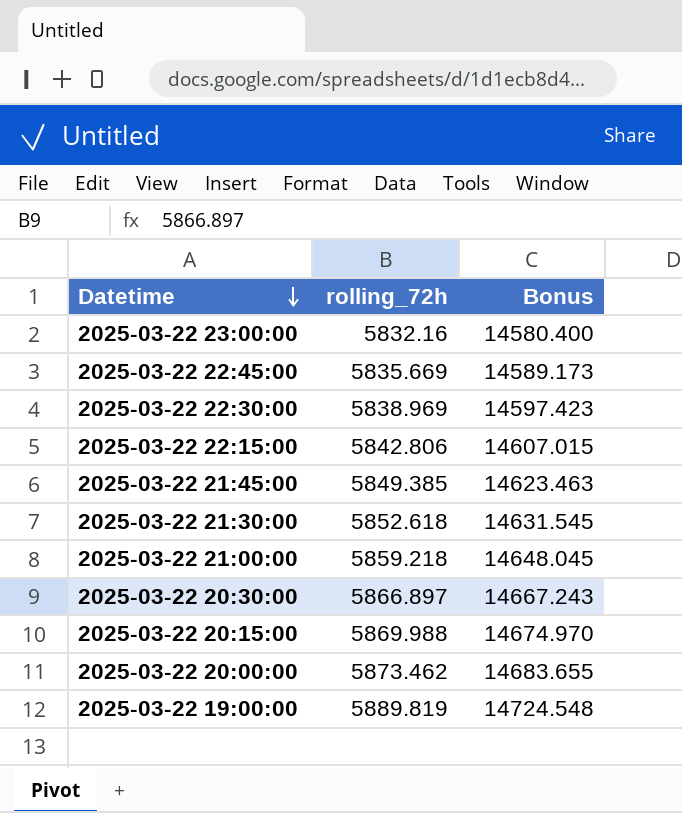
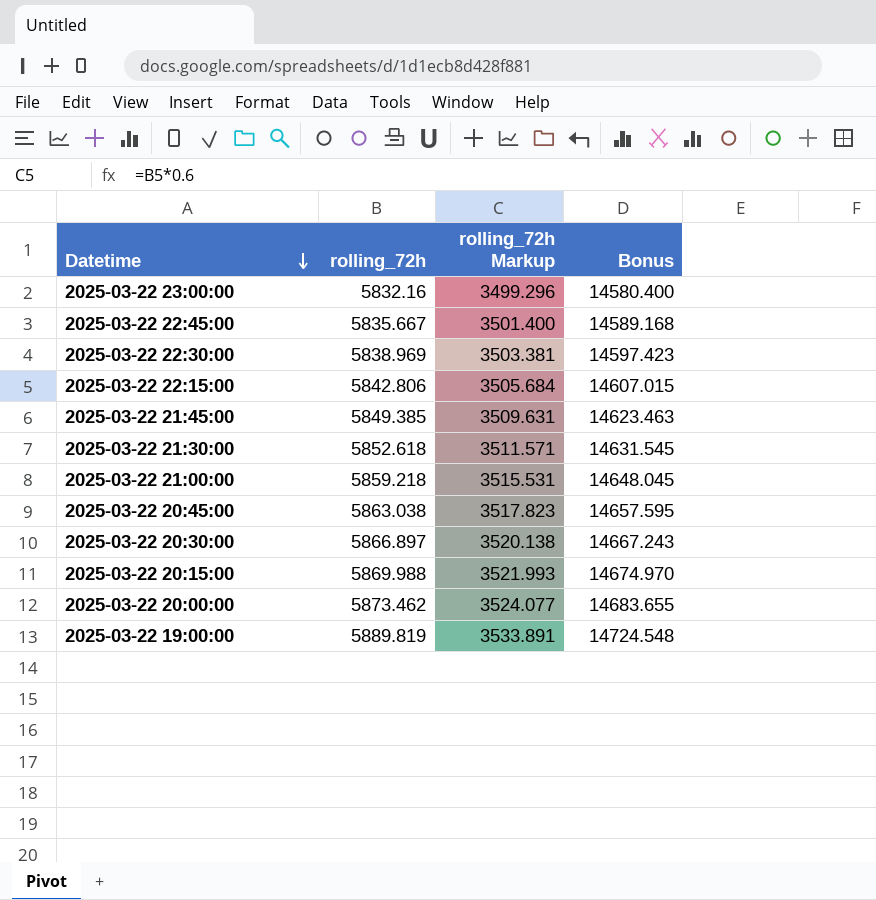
column rolling_72h Markup | formula: none -> [rolling_72h] * 0.6
2025-03-22 22:45:00 | rolling_72h: 5835.669 -> 5835.667
2025-03-22 22:45:00 | Bonus: 14589.173 -> 14589.168
row 2025-03-22 20:45:00: none -> 5863.038 | 3517.823 | 14657.595

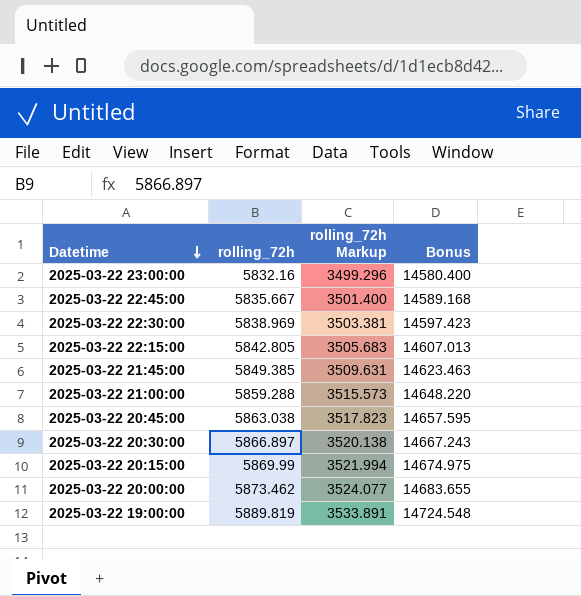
row 2025-03-22 21:30:00: 5852.618 | 3511.571 | 14631.545 -> none
2025-03-22 22:15:00 | rolling_72h: 5842.806 -> 5842.805
2025-03-22 22:15:00 | rolling_72h Markup: 3505.684 -> 3505.683
2025-03-22 22:15:00 | Bonus: 14607.015 -> 14607.013
2025-03-22 21:00:00 | rolling_72h: 5859.218 -> 5859.288
2025-03-22 21:00:00 | rolling_72h Markup: 3515.531 -> 3515.573
2025-03-22 21:00:00 | Bonus: 14648.045 -> 14648.220
2025-03-22 20:15:00 | rolling_72h: 5869.988 -> 5869.99
2025-03-22 20:15:00 | rolling_72h Markup: 3521.993 -> 3521.994
2025-03-22 20:15:00 | Bonus: 14674.970 -> 14674.975

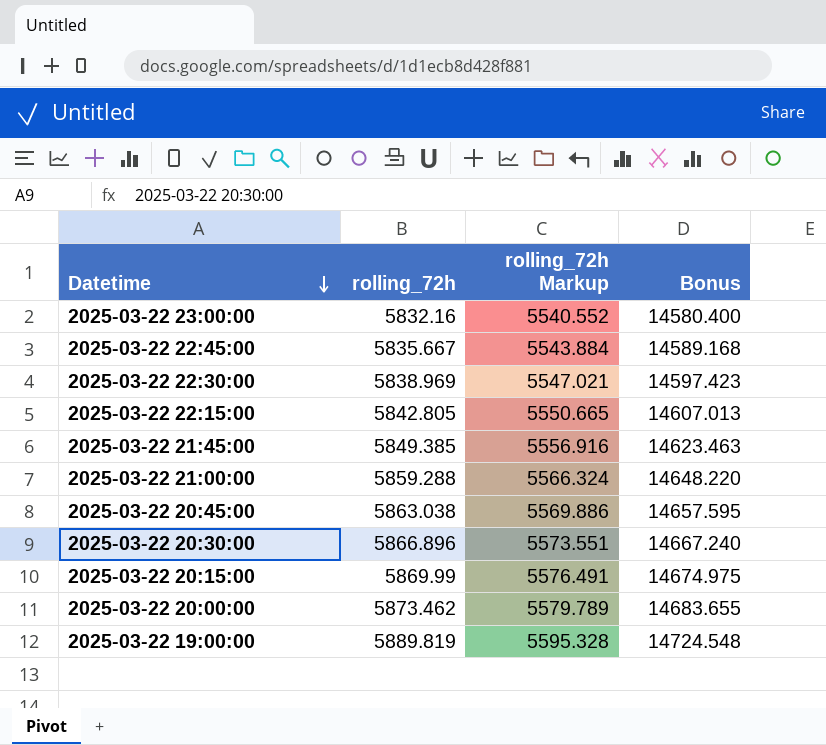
column rolling_72h Markup | formula: [rolling_72h] * 0.6 -> [rolling_72h] * 0.95
2025-03-22 20:30:00 | rolling_72h: 5866.897 -> 5866.896
2025-03-22 20:30:00 | Bonus: 14667.243 -> 14667.240

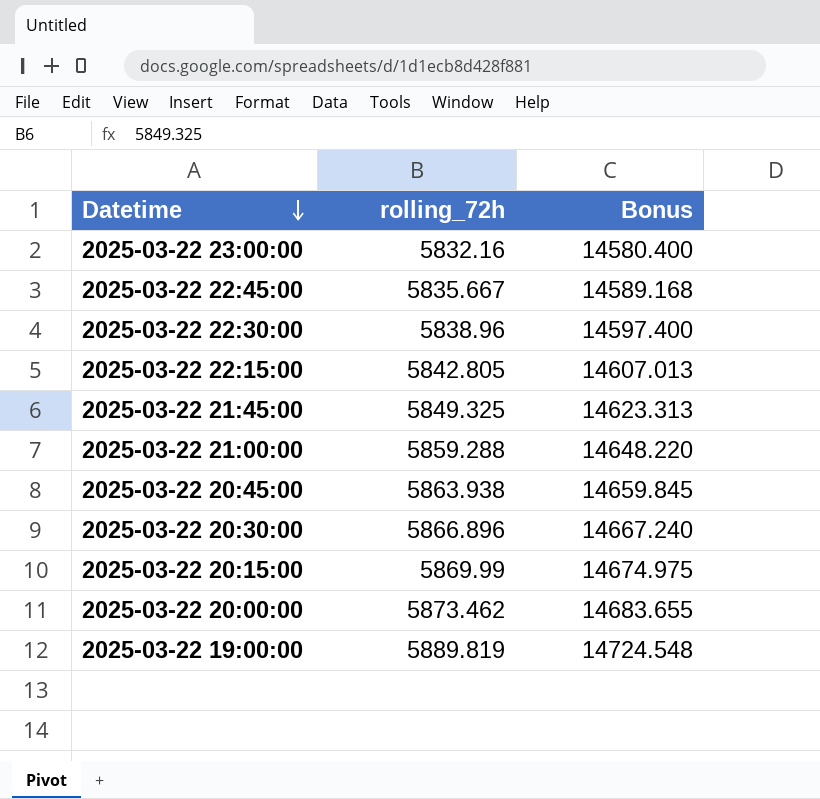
column rolling_72h Markup | formula: [rolling_72h] * 0.95 -> none
2025-03-22 22:30:00 | rolling_72h: 5838.969 -> 5838.96
2025-03-22 22:30:00 | Bonus: 14597.423 -> 14597.400
2025-03-22 21:45:00 | rolling_72h: 5849.385 -> 5849.325
2025-03-22 21:45:00 | Bonus: 14623.463 -> 14623.313
2025-03-22 20:45:00 | rolling_72h: 5863.038 -> 5863.938
2025-03-22 20:45:00 | Bonus: 14657.595 -> 14659.845

